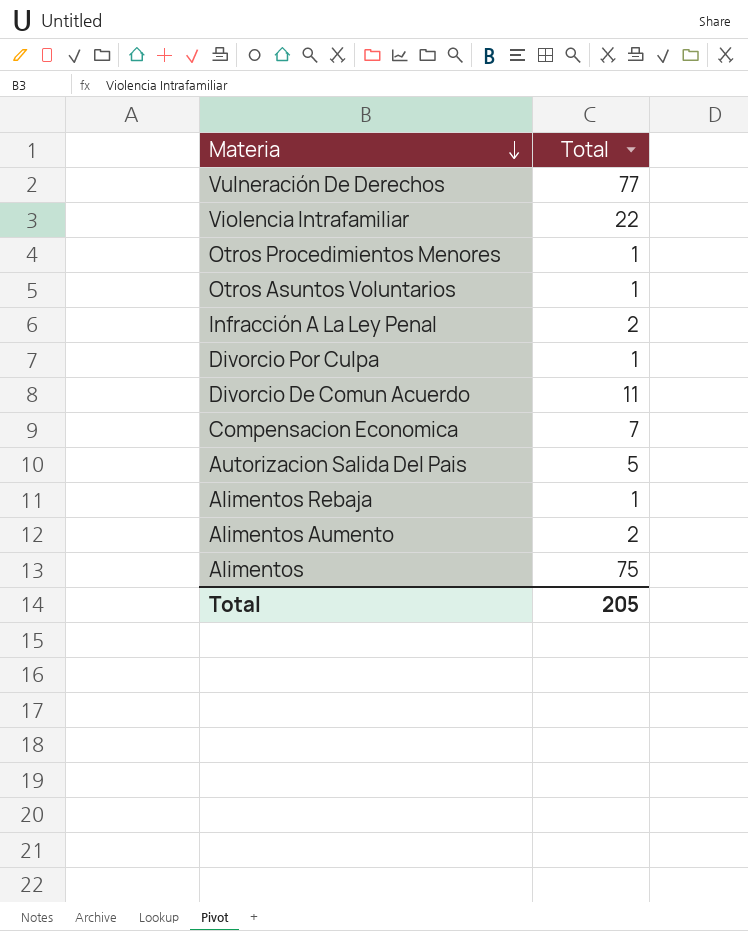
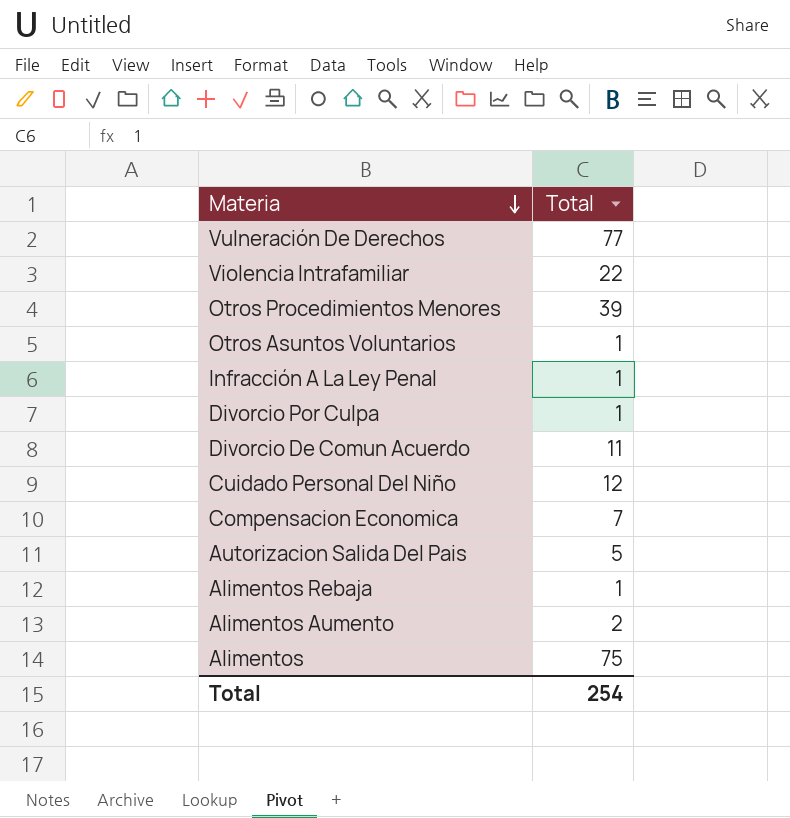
Otros Procedimientos Menores | Total: 1 -> 39
Infracción A La Ley Penal | Total: 2 -> 1
row Cuidado Personal Del Niño: none -> 12
Total | Total: 205 -> 254

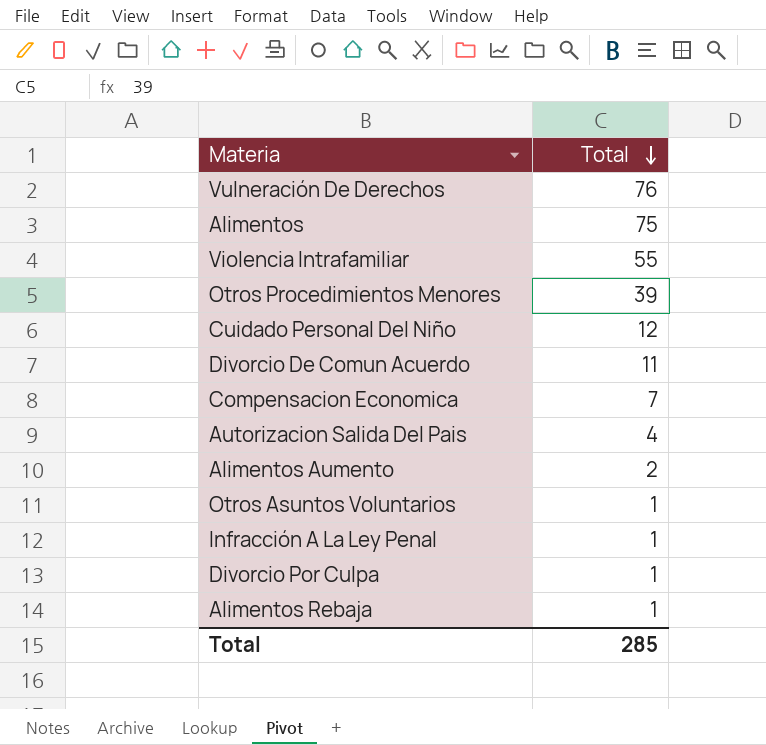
row order: Materia descending -> Total descending
Vulneración De Derechos | Total: 77 -> 76
Violencia Intrafamiliar | Total: 22 -> 55
Autorizacion Salida Del Pais | Total: 5 -> 4
Total | Total: 254 -> 285

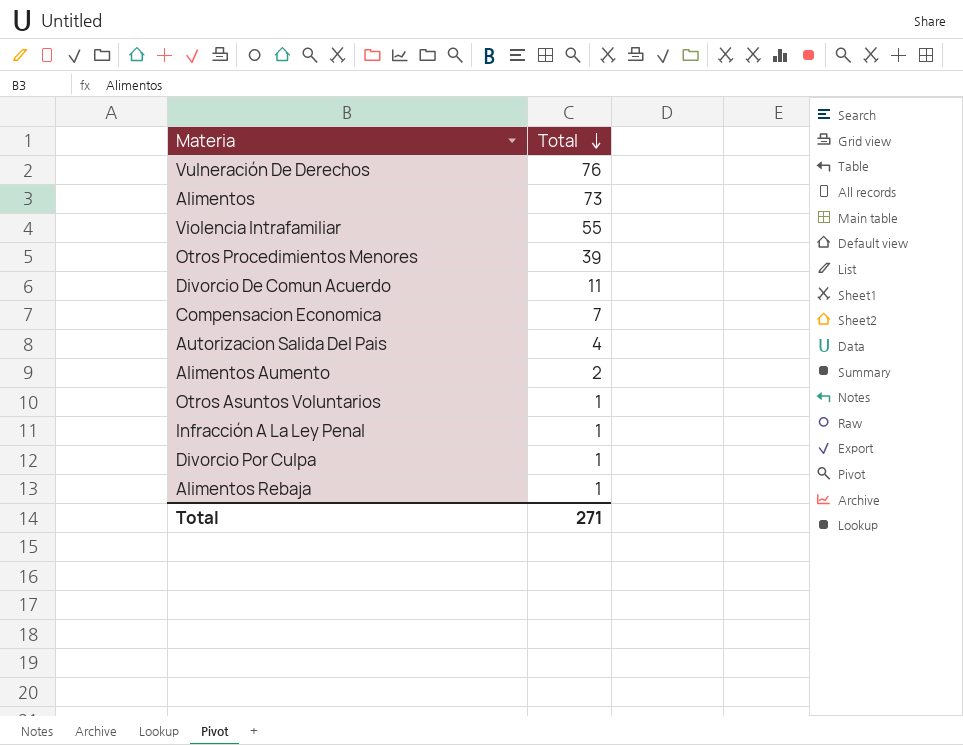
row Cuidado Personal Del Niño: 12 -> none
Alimentos | Total: 75 -> 73
Total | Total: 285 -> 271

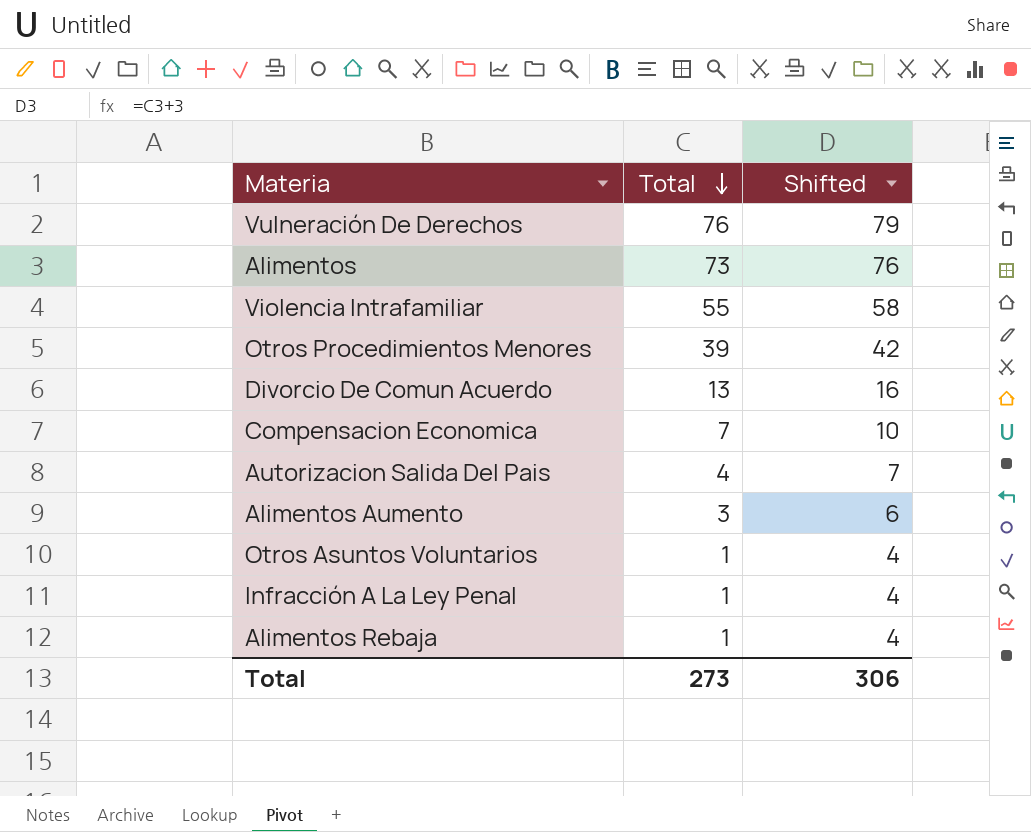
column Shifted | formula: none -> [Total] + 3
row Divorcio Por Culpa: 1 -> none
Divorcio De Comun Acuerdo | Total: 11 -> 13
Alimentos Aumento | Total: 2 -> 3
Total | Total: 271 -> 273

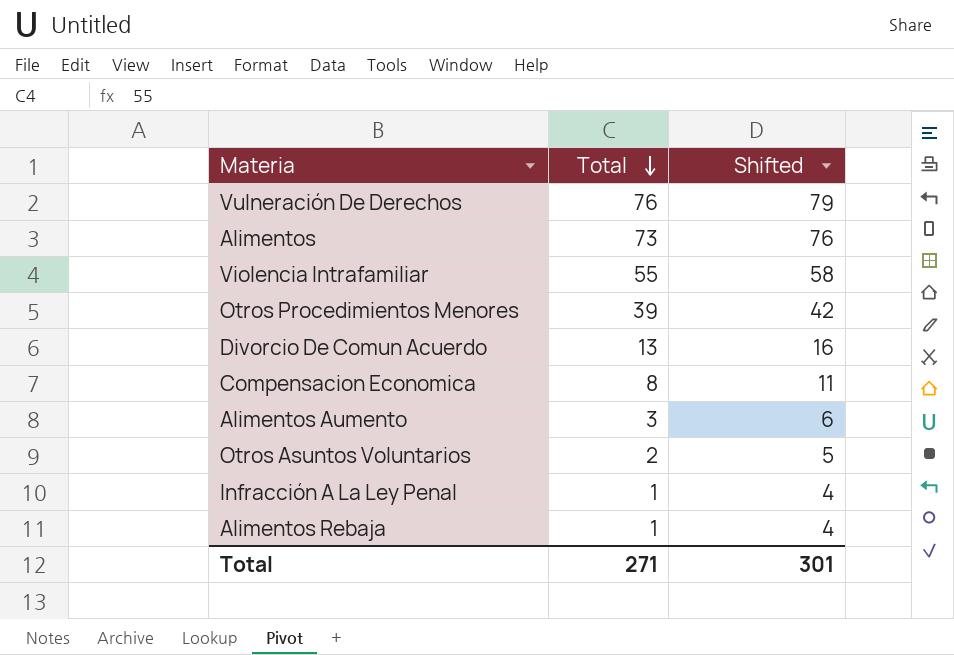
row Autorizacion Salida Del Pais: 4 | 7 -> none
Compensacion Economica | Total: 7 -> 8
Compensacion Economica | Shifted: 10 -> 11
Otros Asuntos Voluntarios | Total: 1 -> 2
Otros Asuntos Voluntarios | Shifted: 4 -> 5
Total | Total: 273 -> 271
Total | Shifted: 306 -> 301

